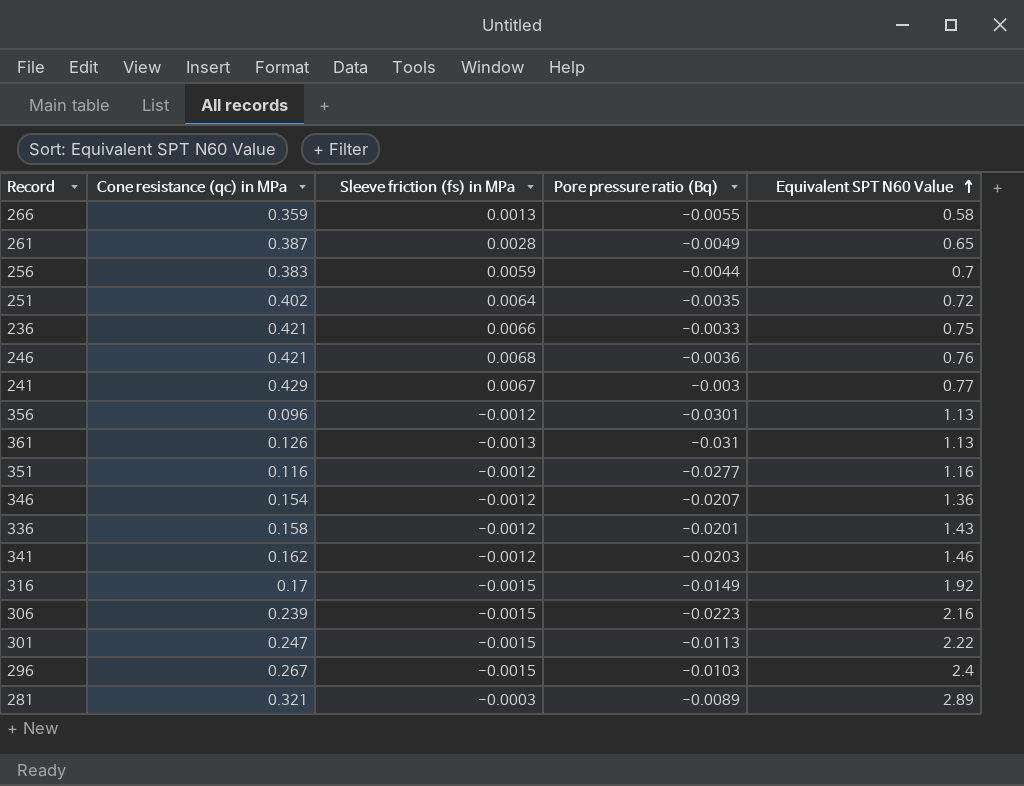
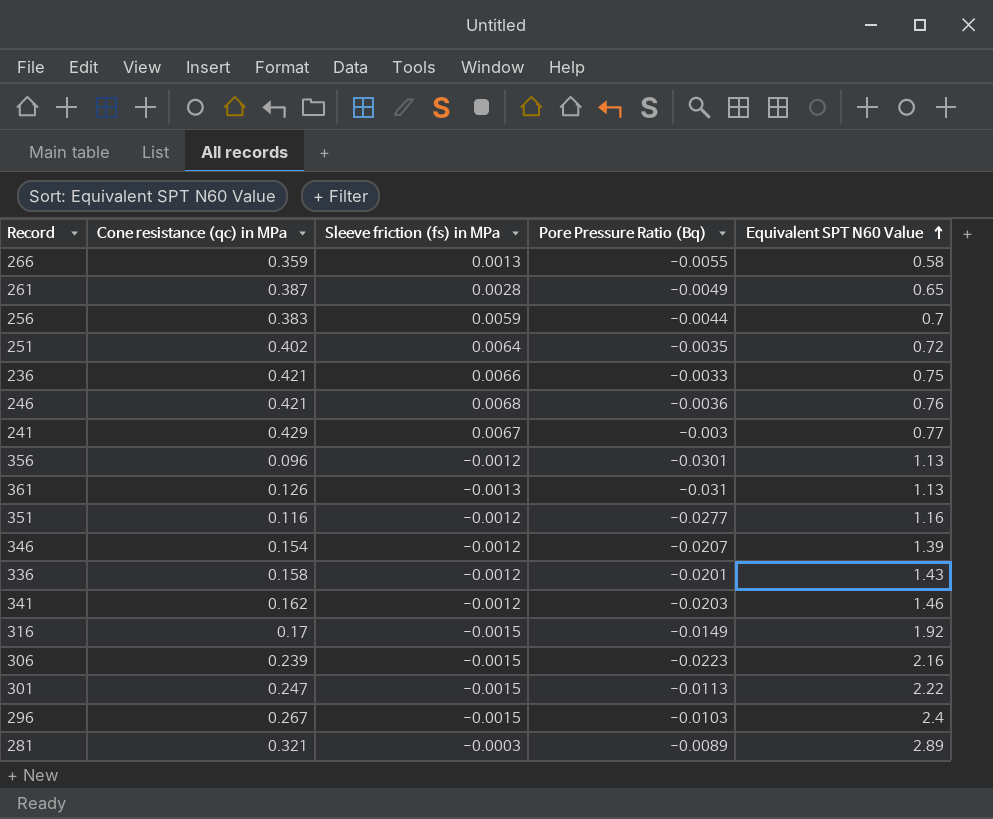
column name: Pore pressure ratio (Bq) -> Pore Pressure Ratio (Bq)
346 | Equivalent SPT N60 Value: 1.36 -> 1.39

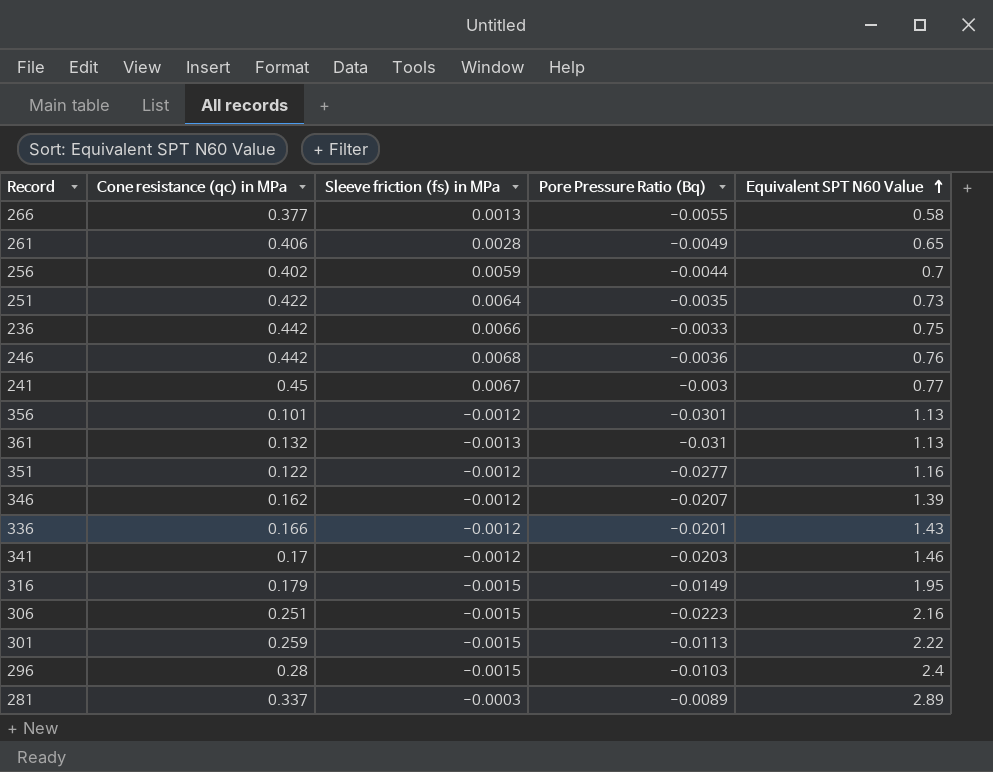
266 | Cone resistance (qc) in MPa: 0.359 -> 0.377
261 | Cone resistance (qc) in MPa: 0.387 -> 0.406
256 | Cone resistance (qc) in MPa: 0.383 -> 0.402
251 | Cone resistance (qc) in MPa: 0.402 -> 0.422
251 | Equivalent SPT N60 Value: 0.72 -> 0.73
236 | Cone resistance (qc) in MPa: 0.421 -> 0.442
246 | Cone resistance (qc) in MPa: 0.421 -> 0.442
241 | Cone resistance (qc) in MPa: 0.429 -> 0.45
356 | Cone resistance (qc) in MPa: 0.096 -> 0.101
361 | Cone resistance (qc) in MPa: 0.126 -> 0.132
351 | Cone resistance (qc) in MPa: 0.116 -> 0.122
346 | Cone resistance (qc) in MPa: 0.154 -> 0.162
336 | Cone resistance (qc) in MPa: 0.158 -> 0.166
341 | Cone resistance (qc) in MPa: 0.162 -> 0.17
316 | Cone resistance (qc) in MPa: 0.17 -> 0.179
316 | Equivalent SPT N60 Value: 1.92 -> 1.95
306 | Cone resistance (qc) in MPa: 0.239 -> 0.251
301 | Cone resistance (qc) in MPa: 0.247 -> 0.259
296 | Cone resistance (qc) in MPa: 0.267 -> 0.28
281 | Cone resistance (qc) in MPa: 0.321 -> 0.337

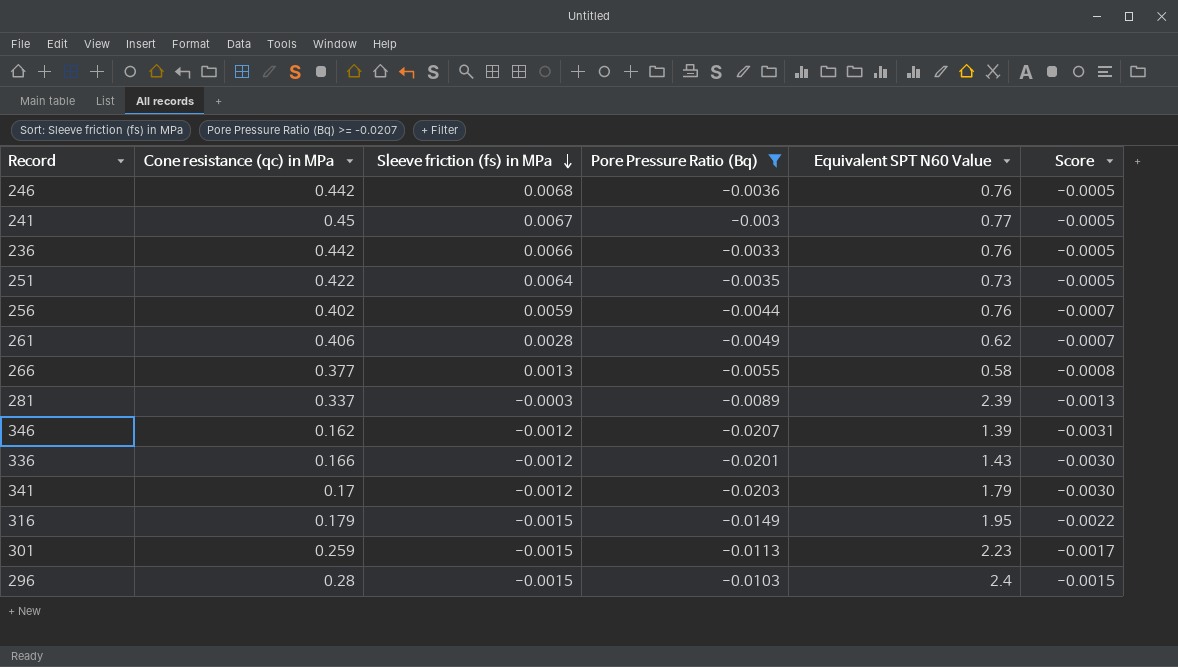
filter: none -> Pore Pressure Ratio (Bq) >= -0.0207
row order: Equivalent SPT N60 Value ascending -> Sleeve friction (fs) in MPa descending
column Score | formula: none -> [Pore Pressure Ratio (Bq)] * 0.15
236 | Equivalent SPT N60 Value: 0.75 -> 0.76
256 | Equivalent SPT N60 Value: 0.7 -> 0.76
261 | Equivalent SPT N60 Value: 0.65 -> 0.62
281 | Equivalent SPT N60 Value: 2.89 -> 2.39
341 | Equivalent SPT N60 Value: 1.46 -> 1.79
301 | Equivalent SPT N60 Value: 2.22 -> 2.23

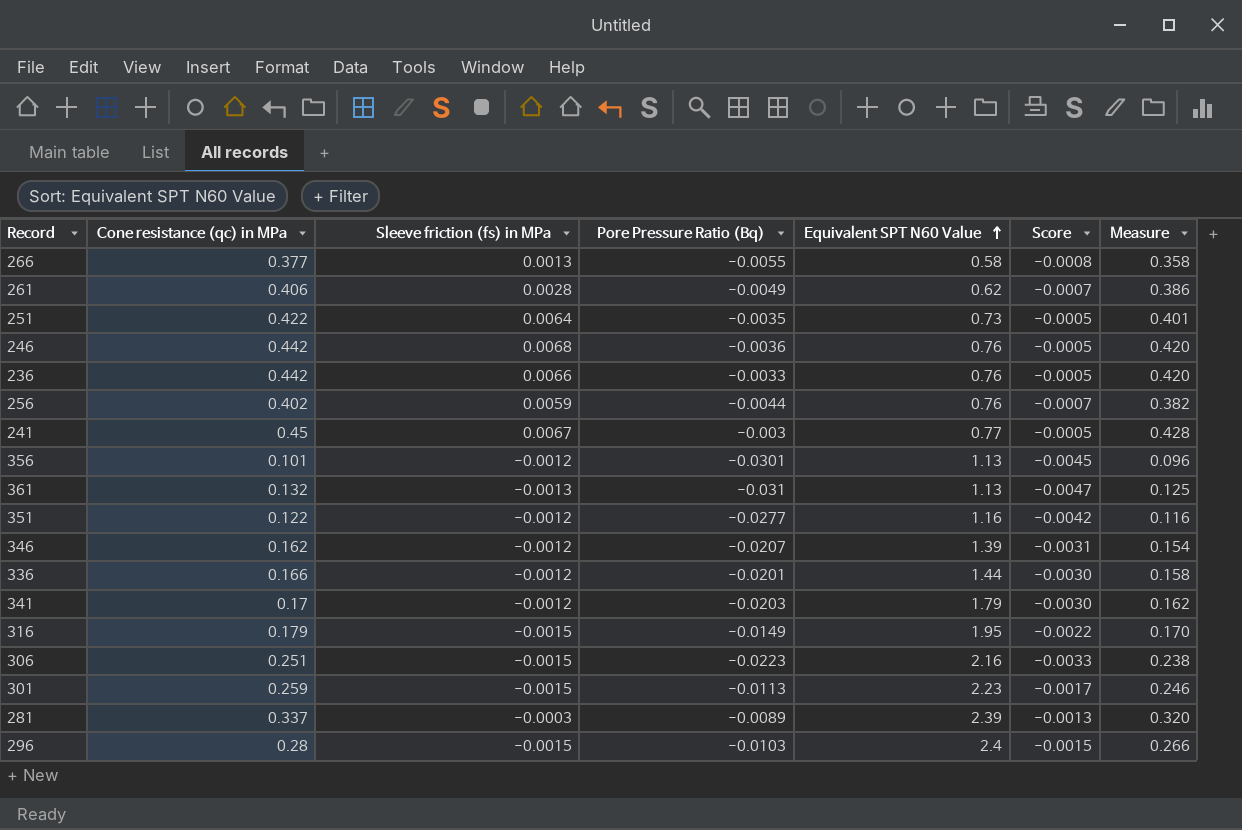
filter: Pore Pressure Ratio (Bq) >= -0.0207 -> none
row order: Sleeve friction (fs) in MPa descending -> Equivalent SPT N60 Value ascending
column Measure | formula: none -> [Cone resistance (qc) in MPa] * 0.95
336 | Equivalent SPT N60 Value: 1.43 -> 1.44

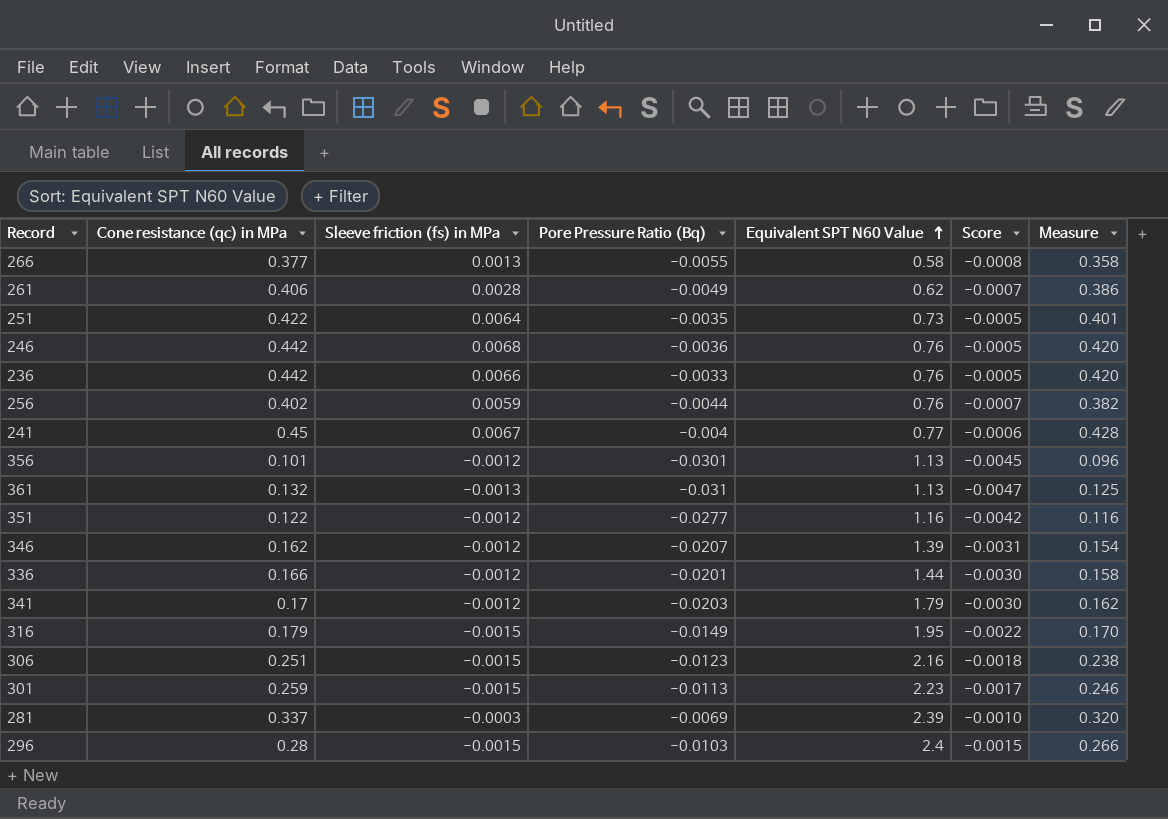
241 | Pore Pressure Ratio (Bq): -0.003 -> -0.004
241 | Score: -0.0005 -> -0.0006
306 | Pore Pressure Ratio (Bq): -0.0223 -> -0.0123
306 | Score: -0.0033 -> -0.0018
281 | Pore Pressure Ratio (Bq): -0.0089 -> -0.0069
281 | Score: -0.0013 -> -0.0010

